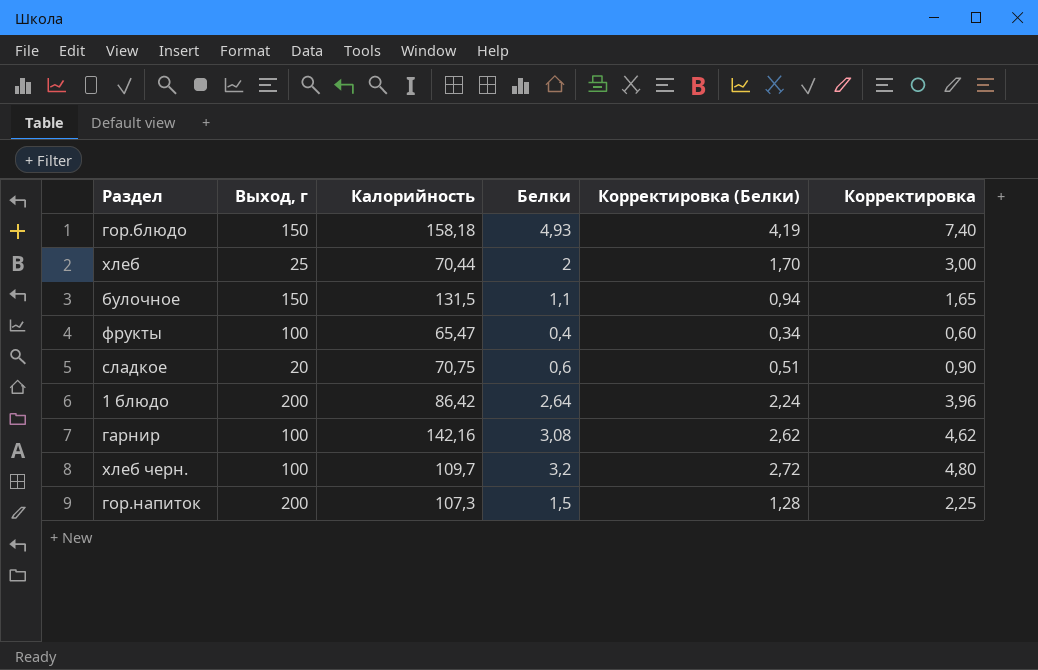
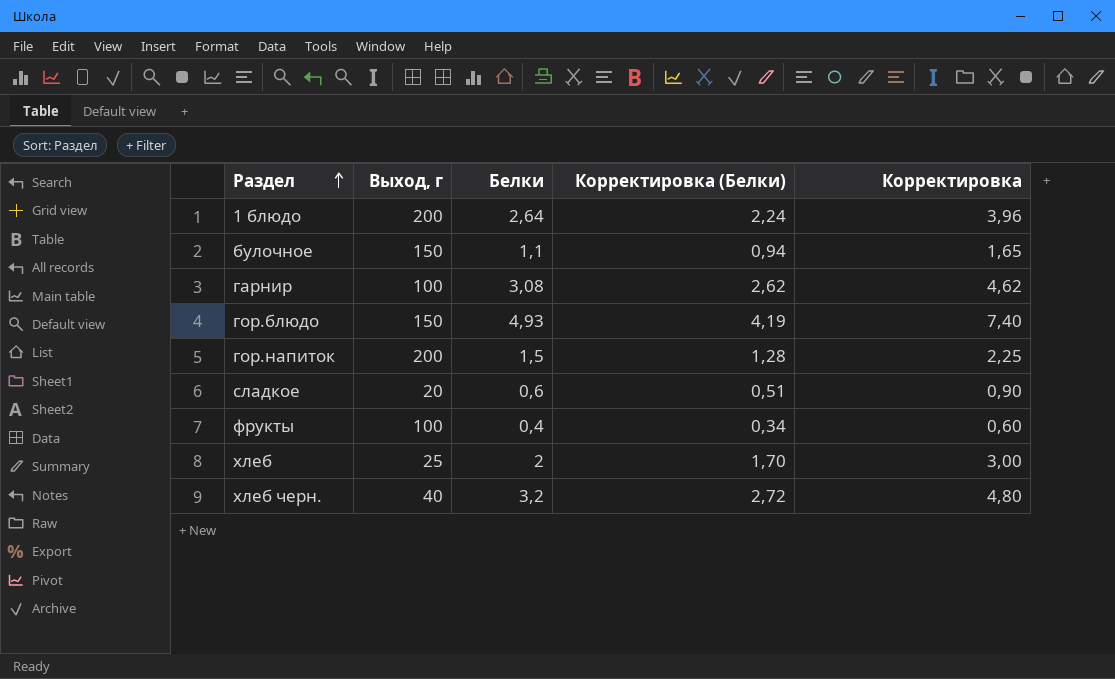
row order: none -> Раздел ascending
column Калорийность | position: 3 -> none
хлеб черн. | Выход, г: 100 -> 40

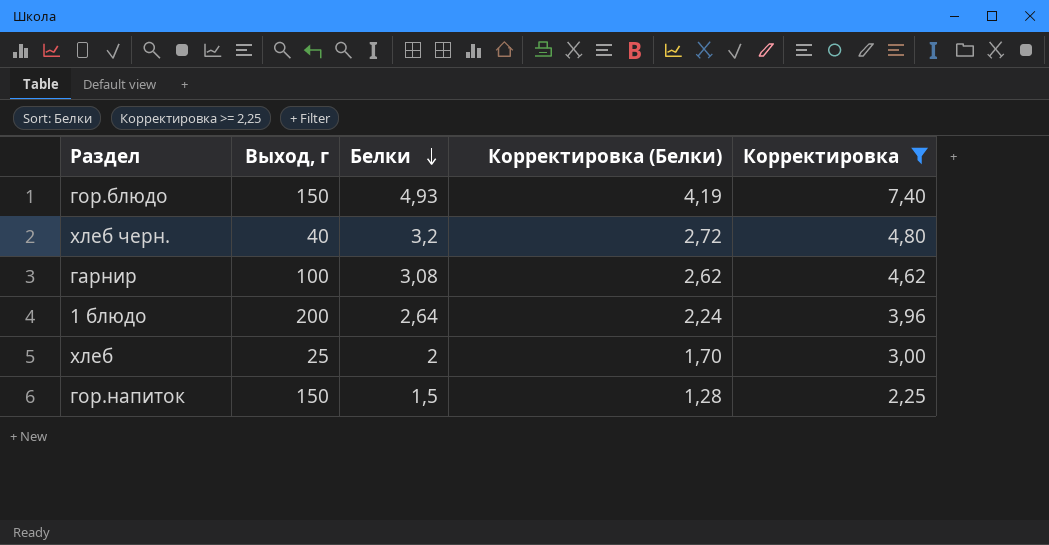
filter: none -> Корректировка >= 2,25
row order: Раздел ascending -> Белки descending
гор.напиток | Выход, г: 200 -> 150

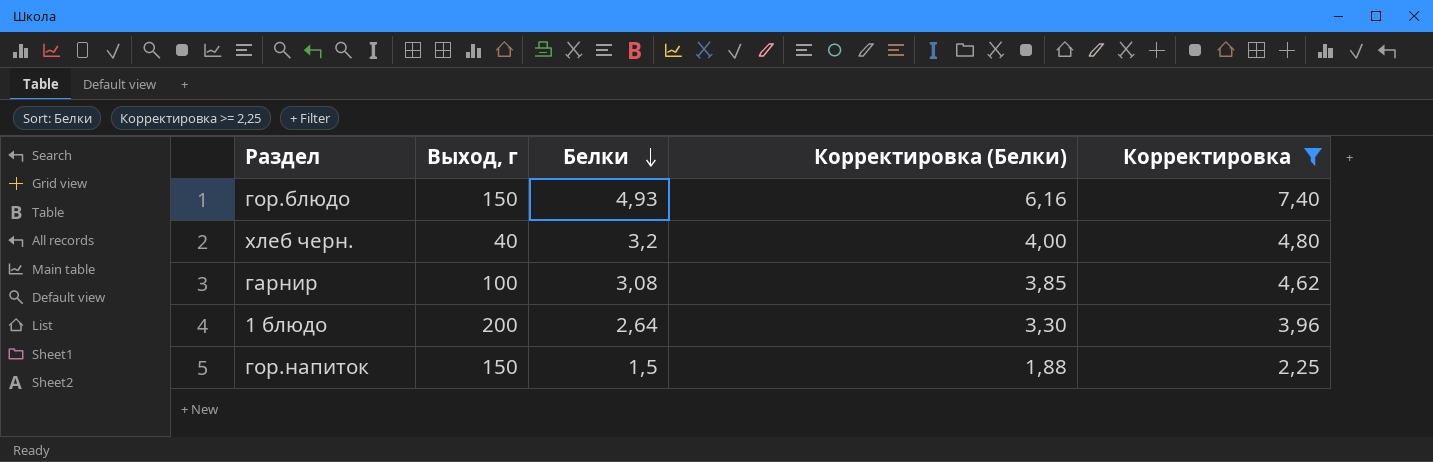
column Корректировка (Белки) | formula: [Белки] * 0,85 -> [Белки] * 1,25
row хлеб: 25 | 2 | 1,70 | 3,00 -> none

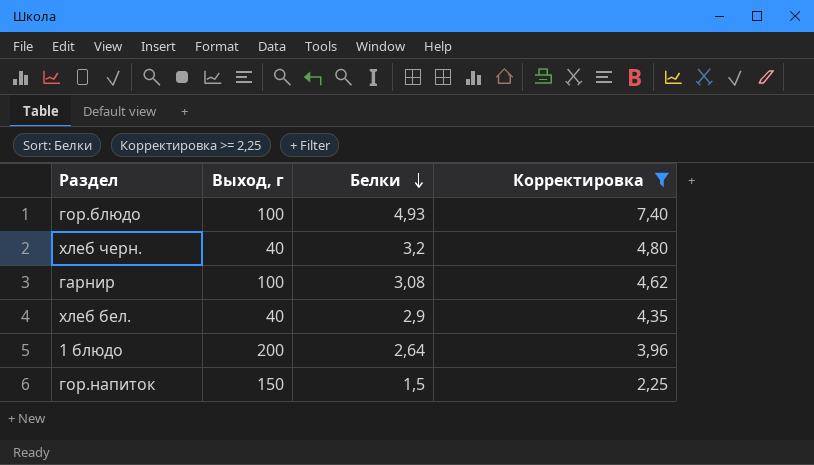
column Корректировка (Белки) | formula: [Белки] * 1,25 -> none
гор.блюдо | Выход, г: 150 -> 100
row хлеб бел.: none -> 40 | 2,9 | 4,35

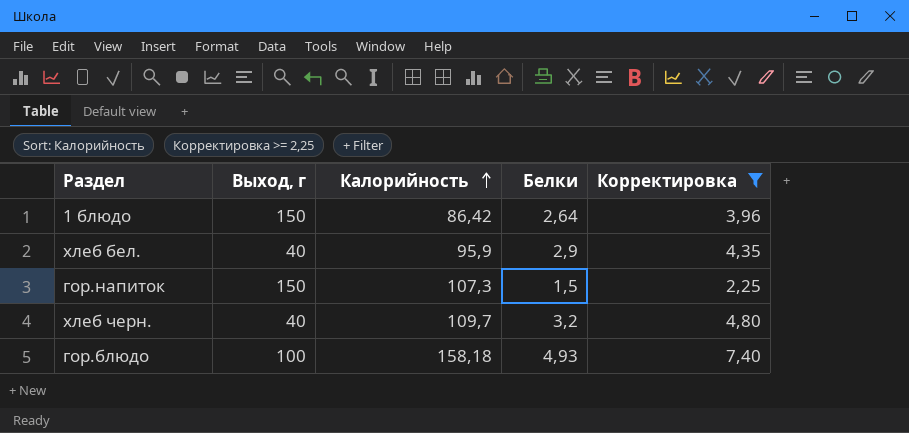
row order: Белки descending -> Калорийность ascending
column Калорийность | position: none -> 3
row гарнир: 100 | 3,08 | 4,62 -> none
1 блюдо | Выход, г: 200 -> 150

